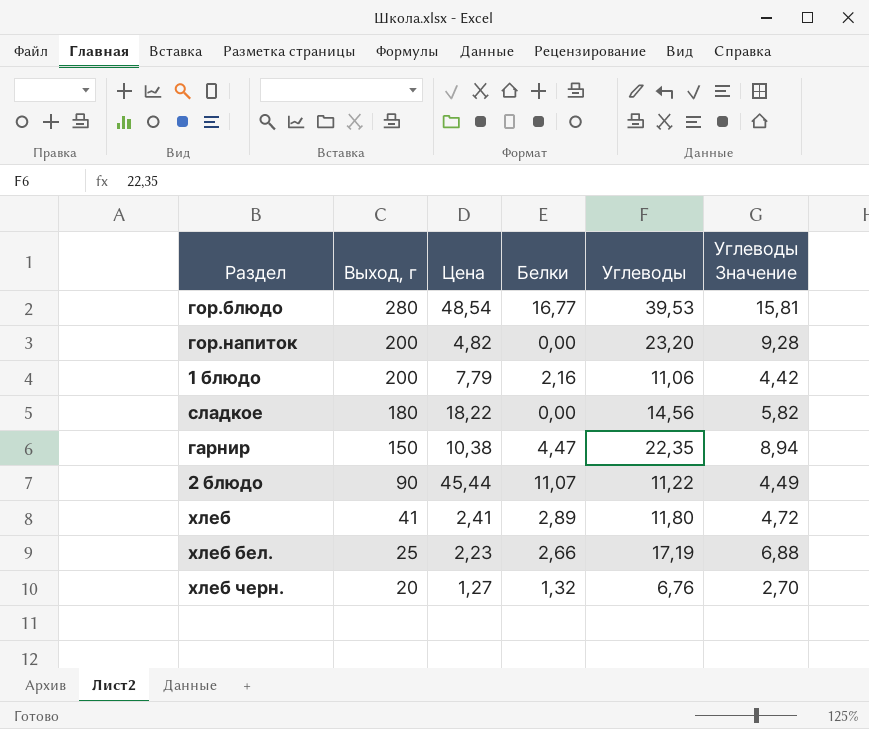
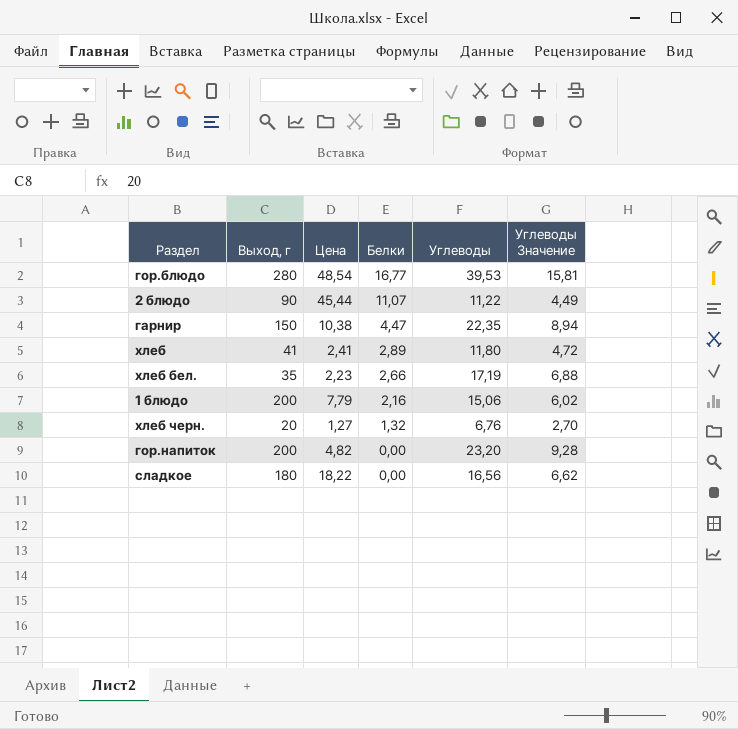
row order: Выход, г descending -> Белки descending
хлеб бел. | Выход, г: 25 -> 35
1 блюдо | Углеводы: 11,06 -> 15,06
1 блюдо | Углеводы Значение: 4,42 -> 6,02
сладкое | Углеводы: 14,56 -> 16,56
сладкое | Углеводы Значение: 5,82 -> 6,62

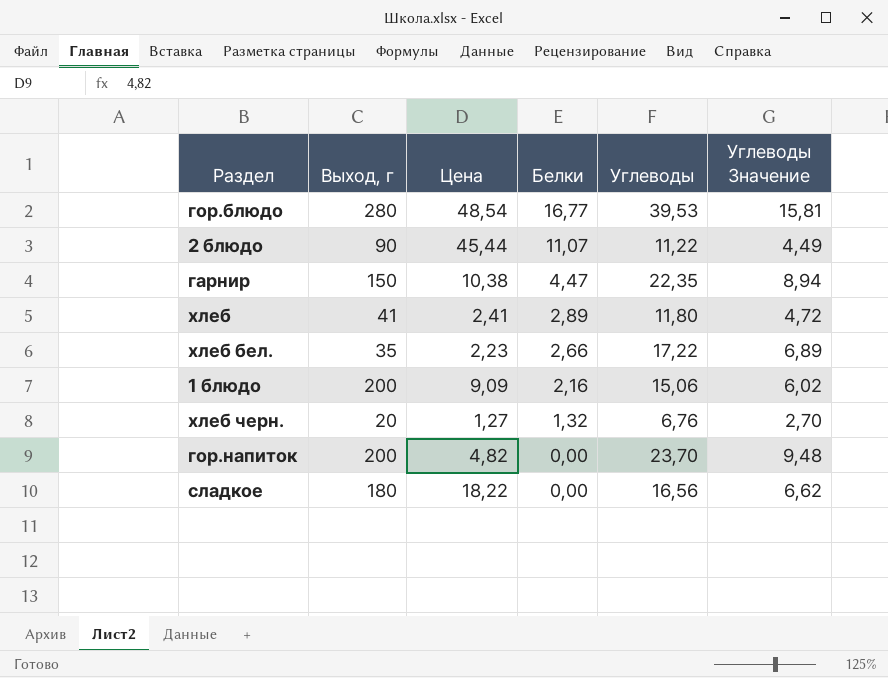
хлеб бел. | Углеводы: 17,19 -> 17,22
хлеб бел. | Углеводы Значение: 6,88 -> 6,89
1 блюдо | Цена: 7,79 -> 9,09
гор.напиток | Углеводы: 23,20 -> 23,70
гор.напиток | Углеводы Значение: 9,28 -> 9,48

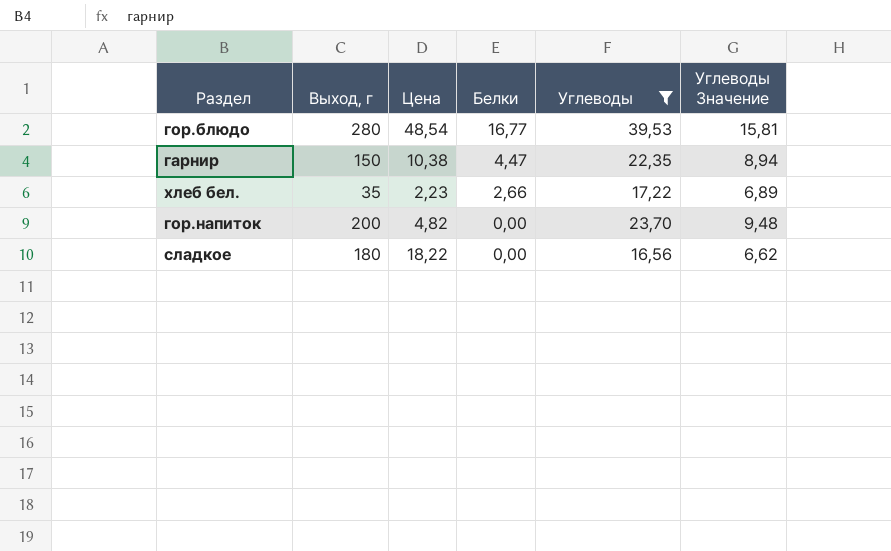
filter: none -> Углеводы >= 16,56

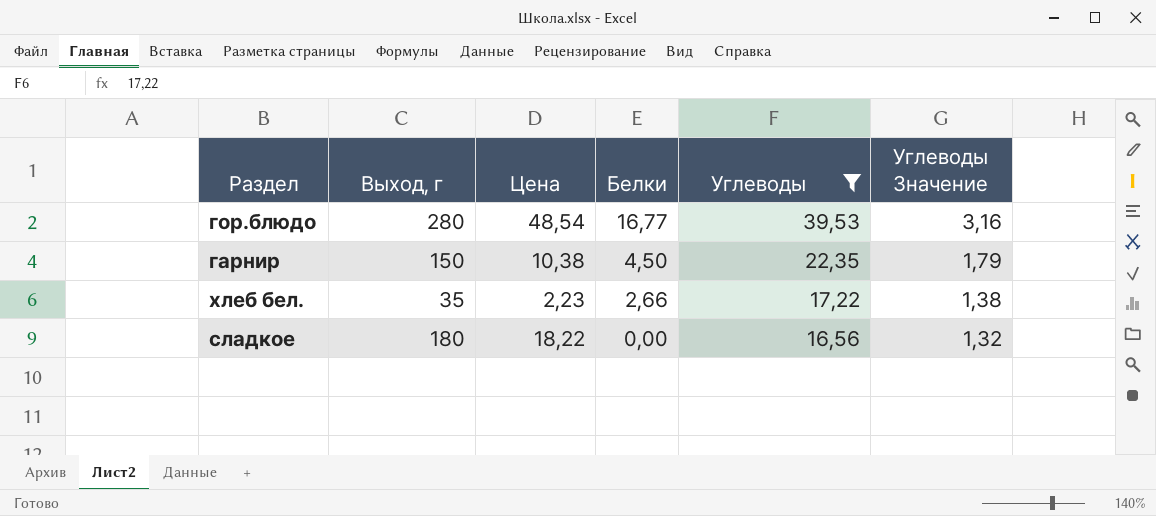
column Углеводы Значение | formula: [Углеводы] * 0,4 -> [Углеводы] * 0,08
row гор.напиток: 200 | 4,82 | 0,00 | 23,70 | 9,48 -> none
гарнир | Белки: 4,47 -> 4,50

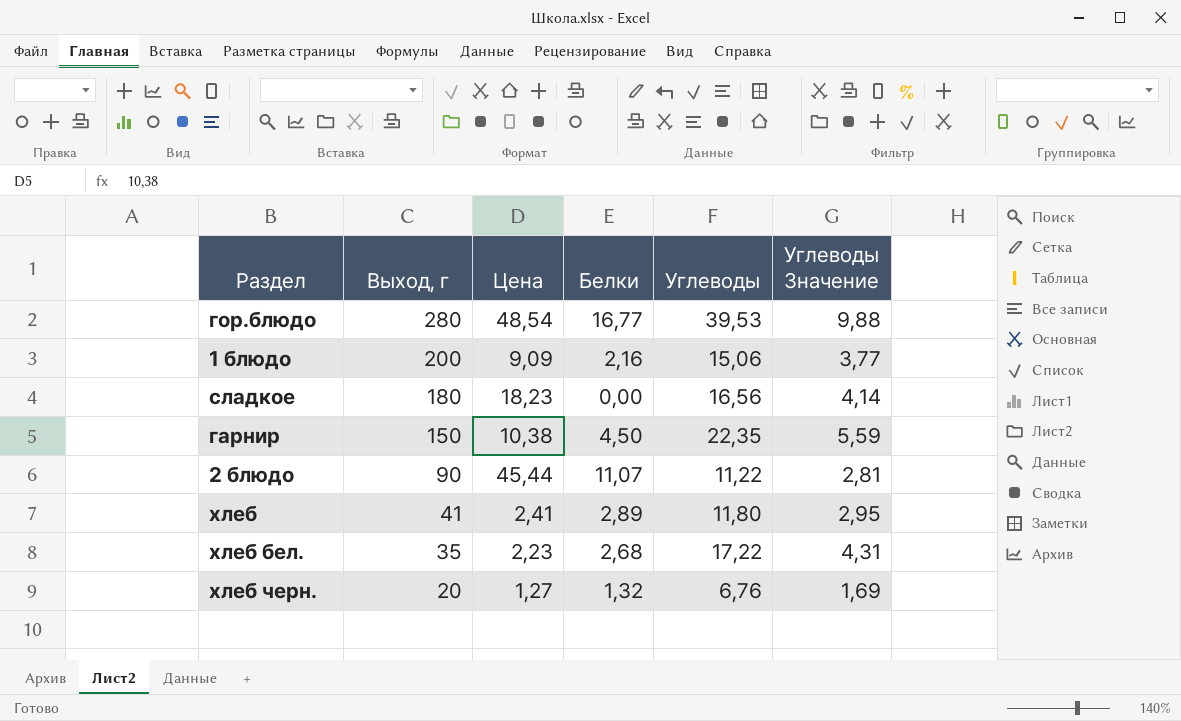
filter: Углеводы >= 16,56 -> none
row order: Белки descending -> Выход, г descending
column Углеводы Значение | formula: [Углеводы] * 0,08 -> [Углеводы] * 0,25
сладкое | Цена: 18,22 -> 18,23
хлеб бел. | Белки: 2,66 -> 2,68

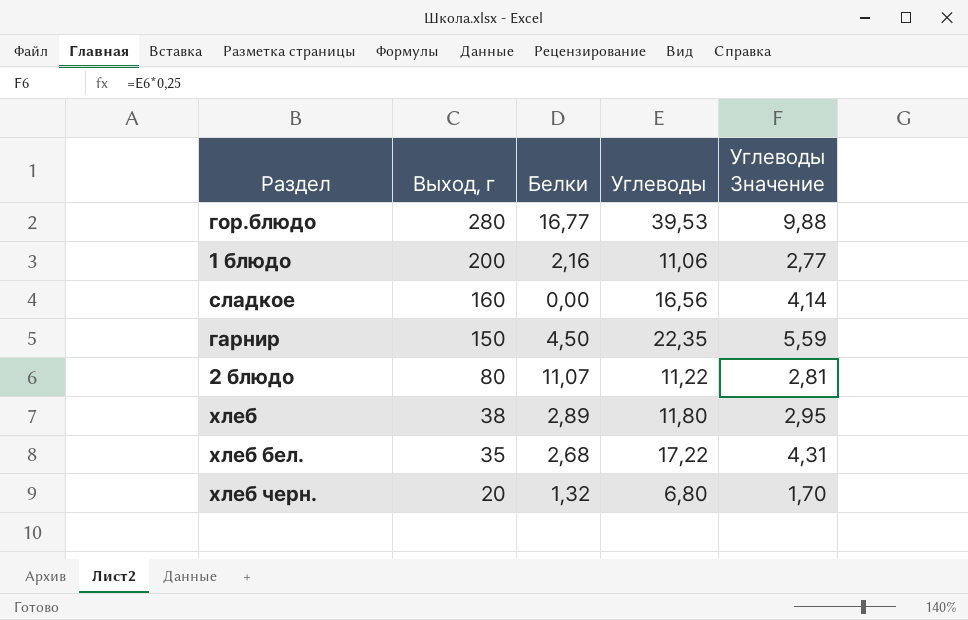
column Цена | position: 3 -> none
1 блюдо | Углеводы: 15,06 -> 11,06
1 блюдо | Углеводы Значение: 3,77 -> 2,77
сладкое | Выход, г: 180 -> 160
2 блюдо | Выход, г: 90 -> 80
хлеб | Выход, г: 41 -> 38
хлеб черн. | Углеводы: 6,76 -> 6,80
хлеб черн. | Углеводы Значение: 1,69 -> 1,70

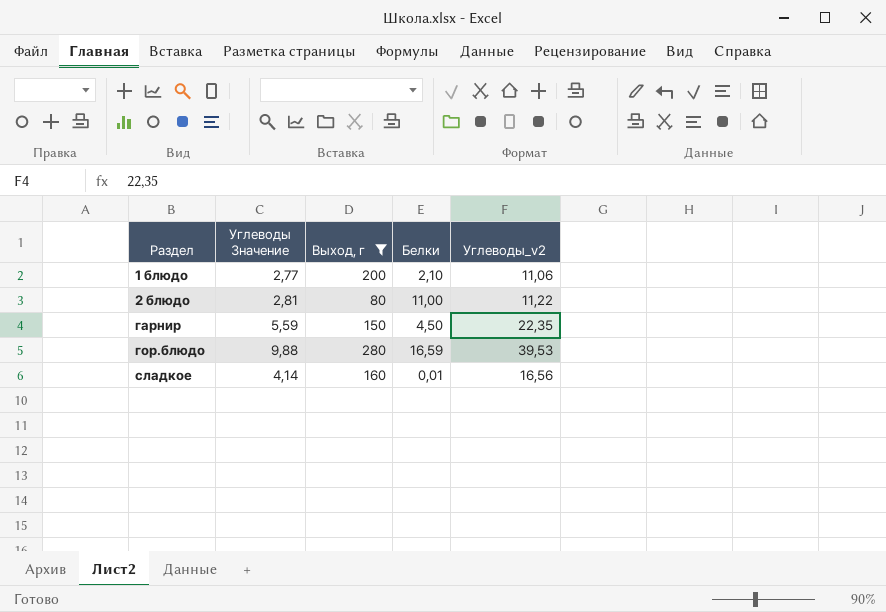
filter: none -> Выход, г >= 80
row order: Выход, г descending -> Раздел ascending
column Углеводы Значение | position: 5 -> 2
column name: Углеводы -> Углеводы_v2
1 блюдо | Белки: 2,16 -> 2,10
2 блюдо | Белки: 11,07 -> 11,00
гор.блюдо | Белки: 16,77 -> 16,59
сладкое | Белки: 0,00 -> 0,01

